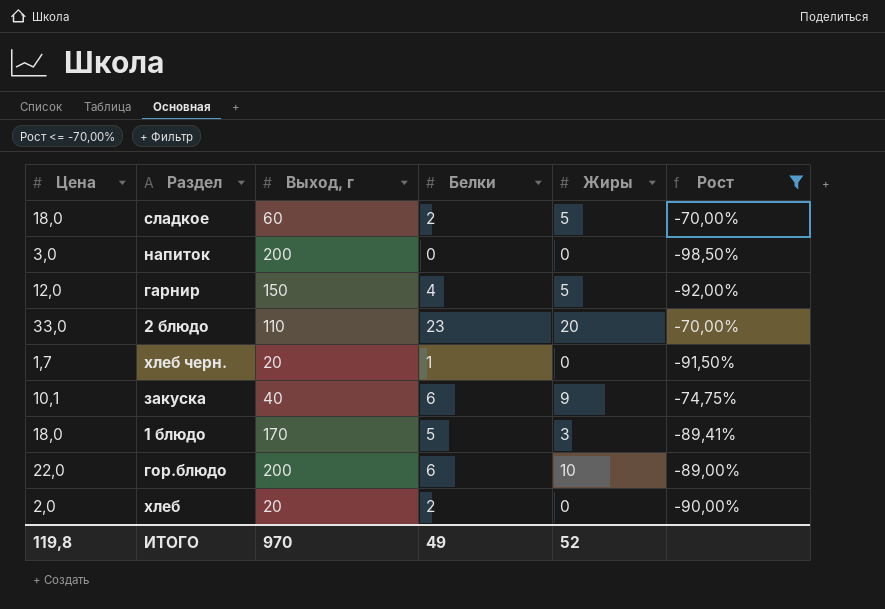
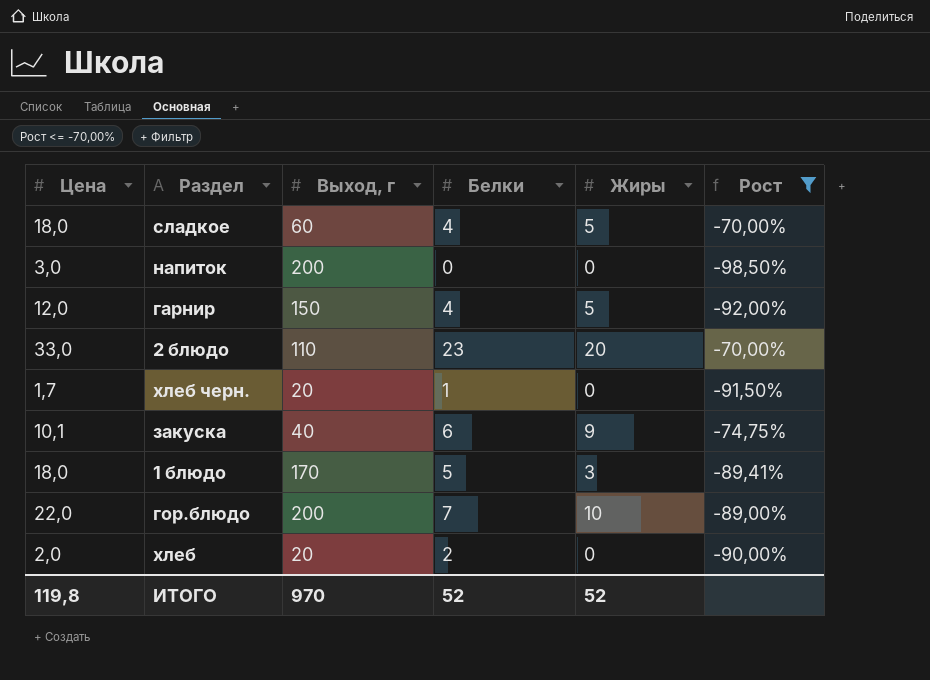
сладкое | Белки: 2 -> 4
гор.блюдо | Белки: 6 -> 7
ИТОГО | Белки: 49 -> 52

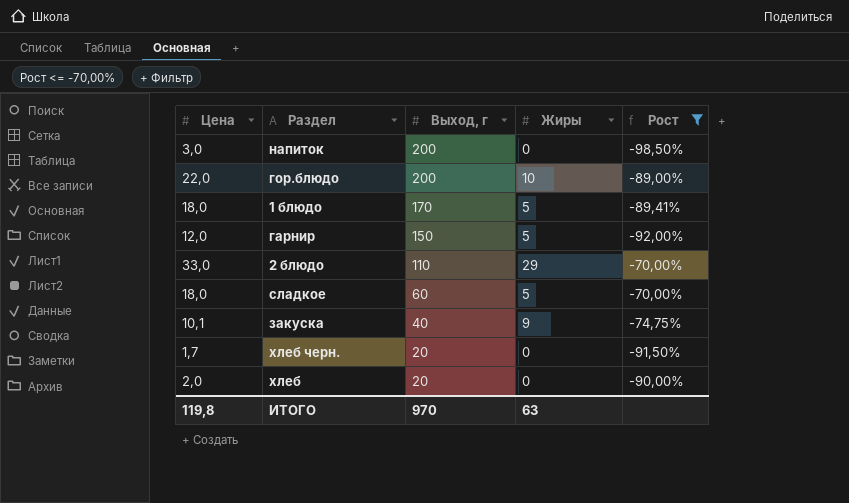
row order: none -> Выход, г descending
column Белки | position: 4 -> none
1 блюдо | Жиры: 3 -> 5
2 блюдо | Жиры: 20 -> 29
ИТОГО | Жиры: 52 -> 63

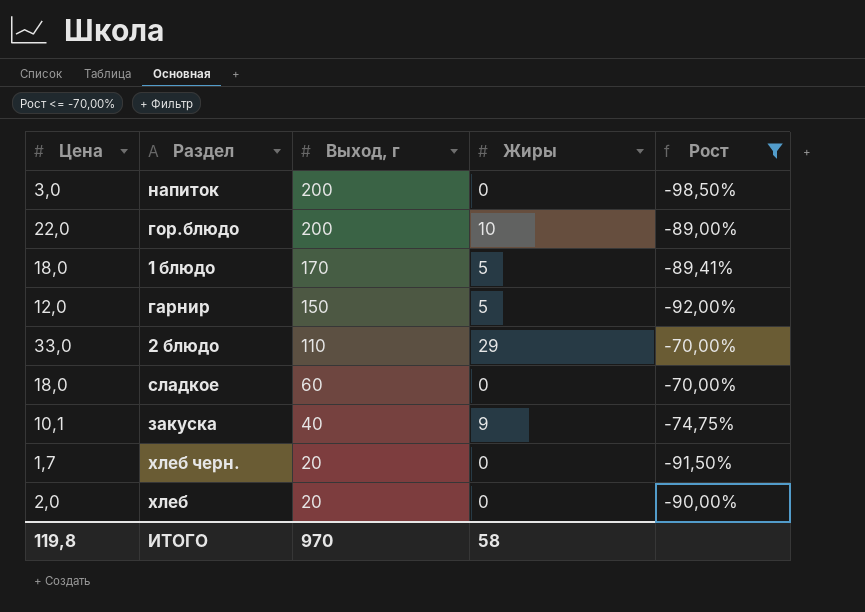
сладкое | Жиры: 5 -> 0
ИТОГО | Жиры: 63 -> 58

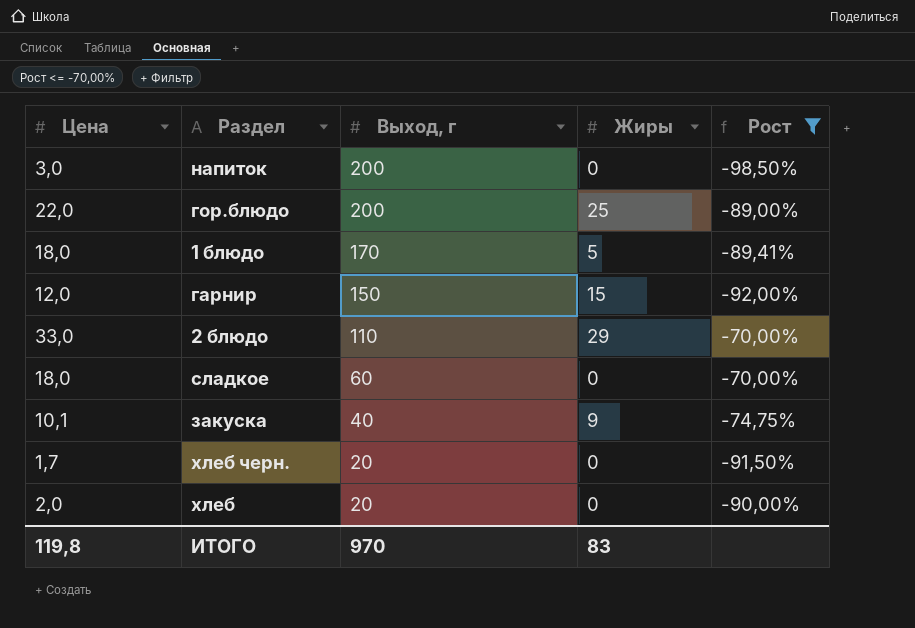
гор.блюдо | Жиры: 10 -> 25
гарнир | Жиры: 5 -> 15
ИТОГО | Жиры: 58 -> 83

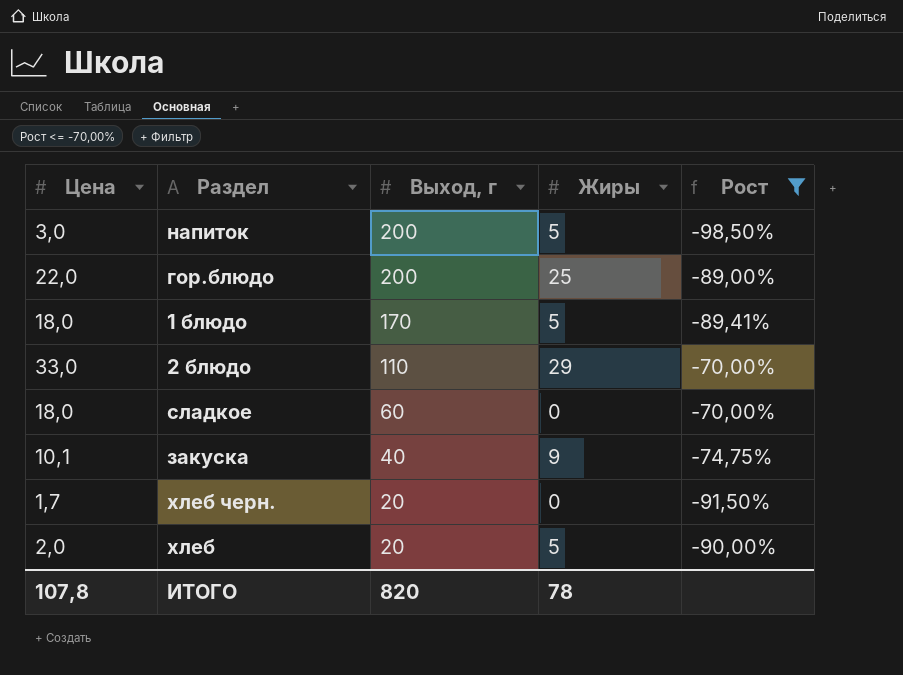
row гарнир: 12,0 | 150 | 15 | -92,00% -> none
напиток | Жиры: 0 -> 5
хлеб | Жиры: 0 -> 5
ИТОГО | Цена: 119,8 -> 107,8
ИТОГО | Выход, г: 970 -> 820
ИТОГО | Жиры: 83 -> 78

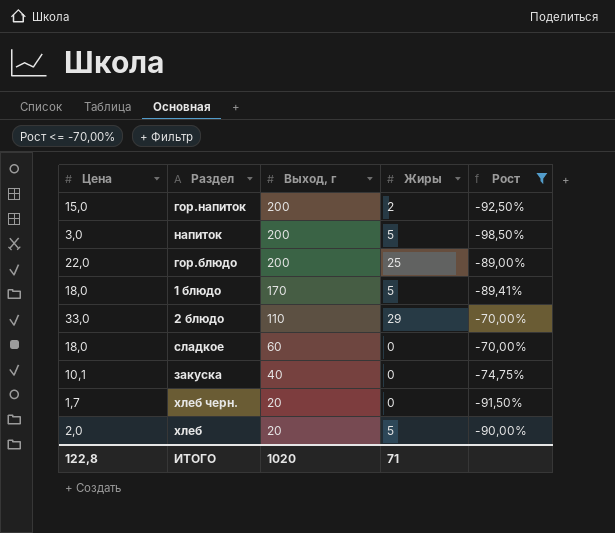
row гор.напиток: none -> 15,0 | 200 | 2 | -92,50%
закуска | Жиры: 9 -> 0
ИТОГО | Цена: 107,8 -> 122,8
ИТОГО | Выход, г: 820 -> 1020
ИТОГО | Жиры: 78 -> 71

